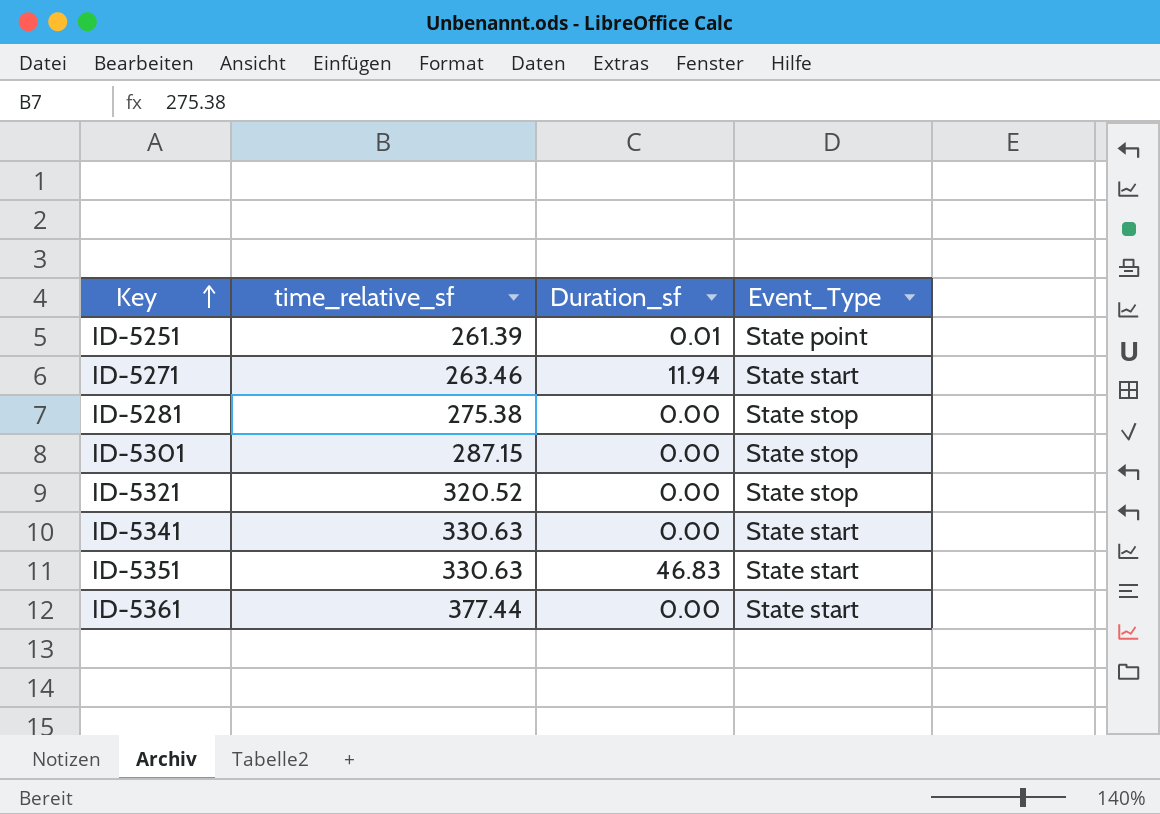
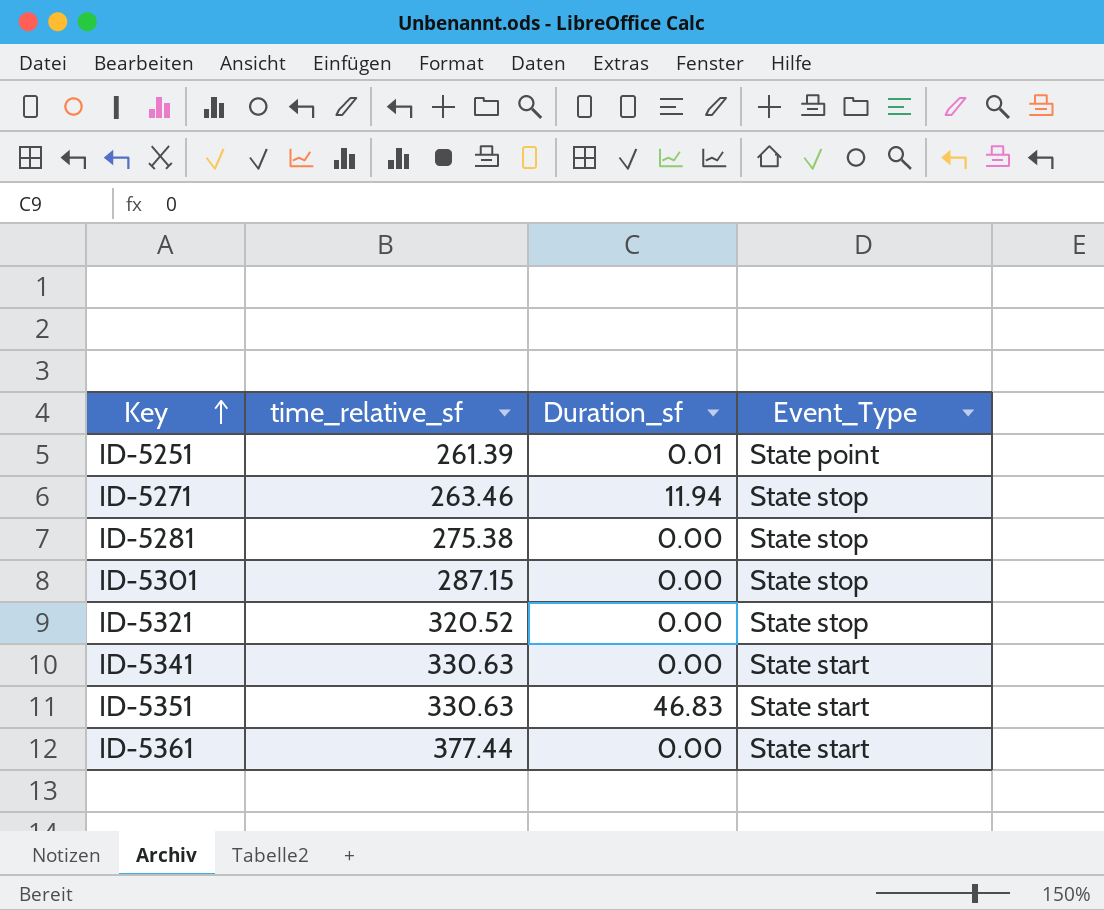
ID-5271 | Event_Type: State start -> State stop

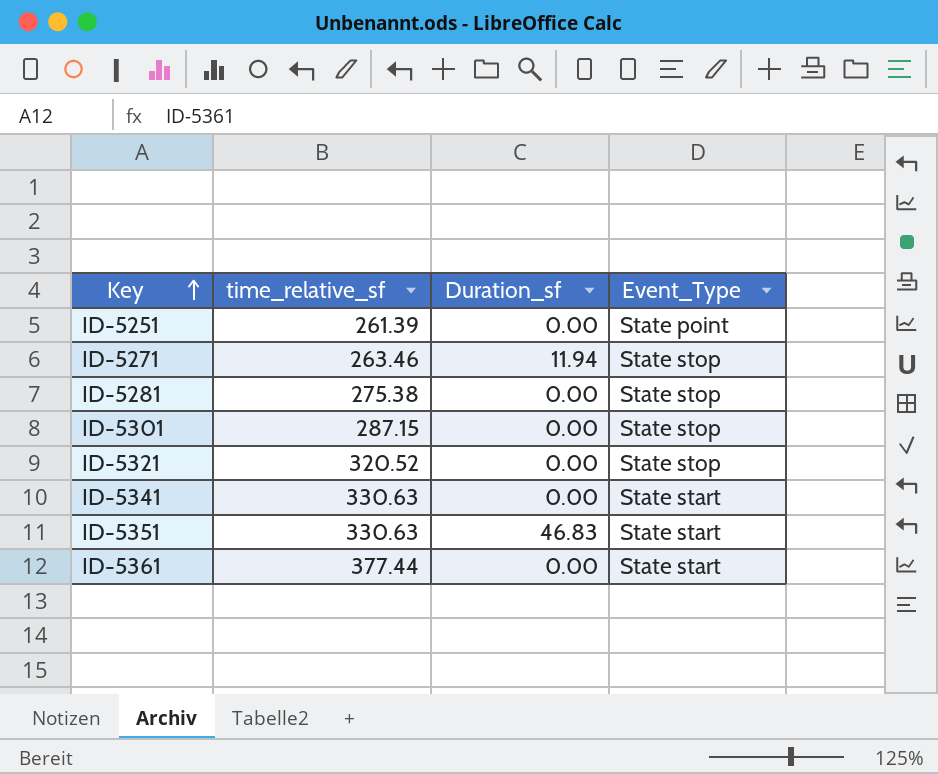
ID-5251 | Duration_sf: 0.01 -> 0.00

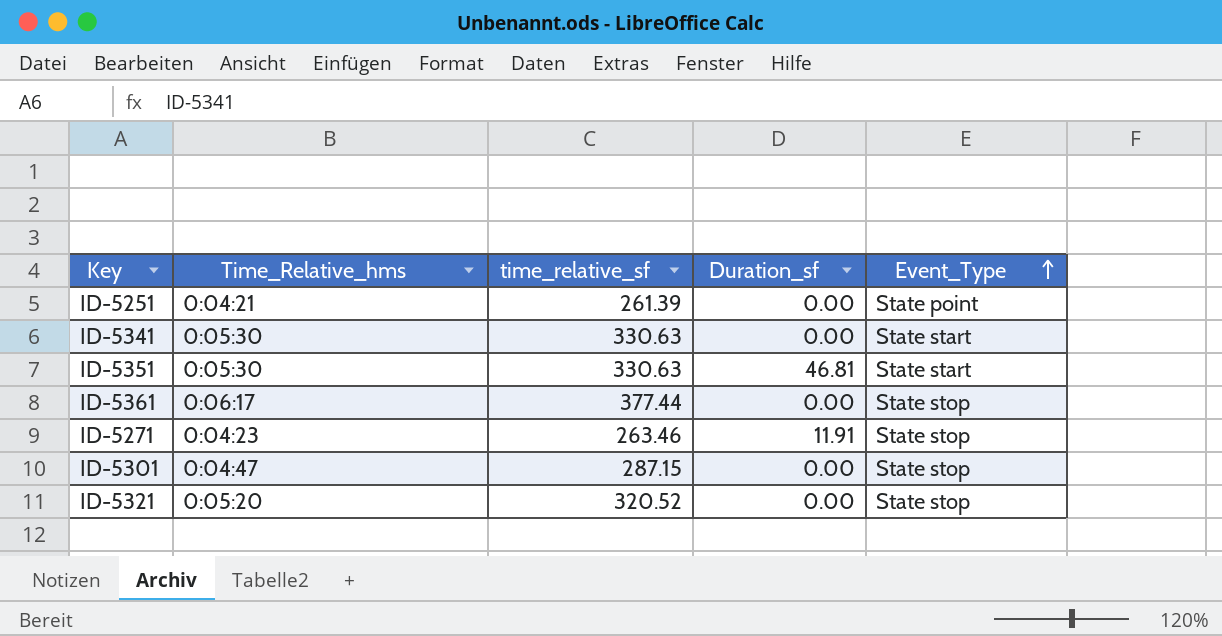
row order: Key ascending -> Event_Type ascending
column Time_Relative_hms | position: none -> 2
row ID-5281: 275.38 | 0.00 | State stop -> none
ID-5351 | Duration_sf: 46.83 -> 46.81
ID-5361 | Event_Type: State start -> State stop
ID-5271 | Duration_sf: 11.94 -> 11.91

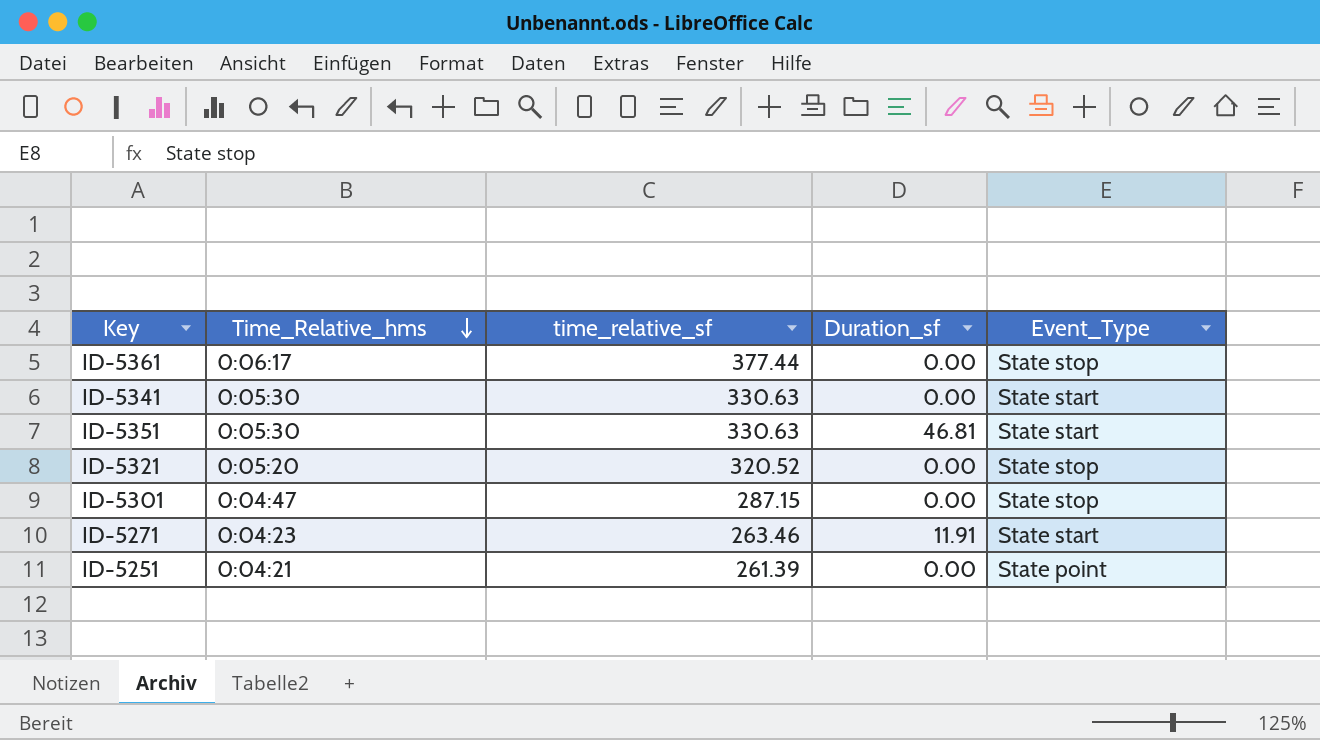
row order: Event_Type ascending -> Time_Relative_hms descending
ID-5271 | Event_Type: State stop -> State start

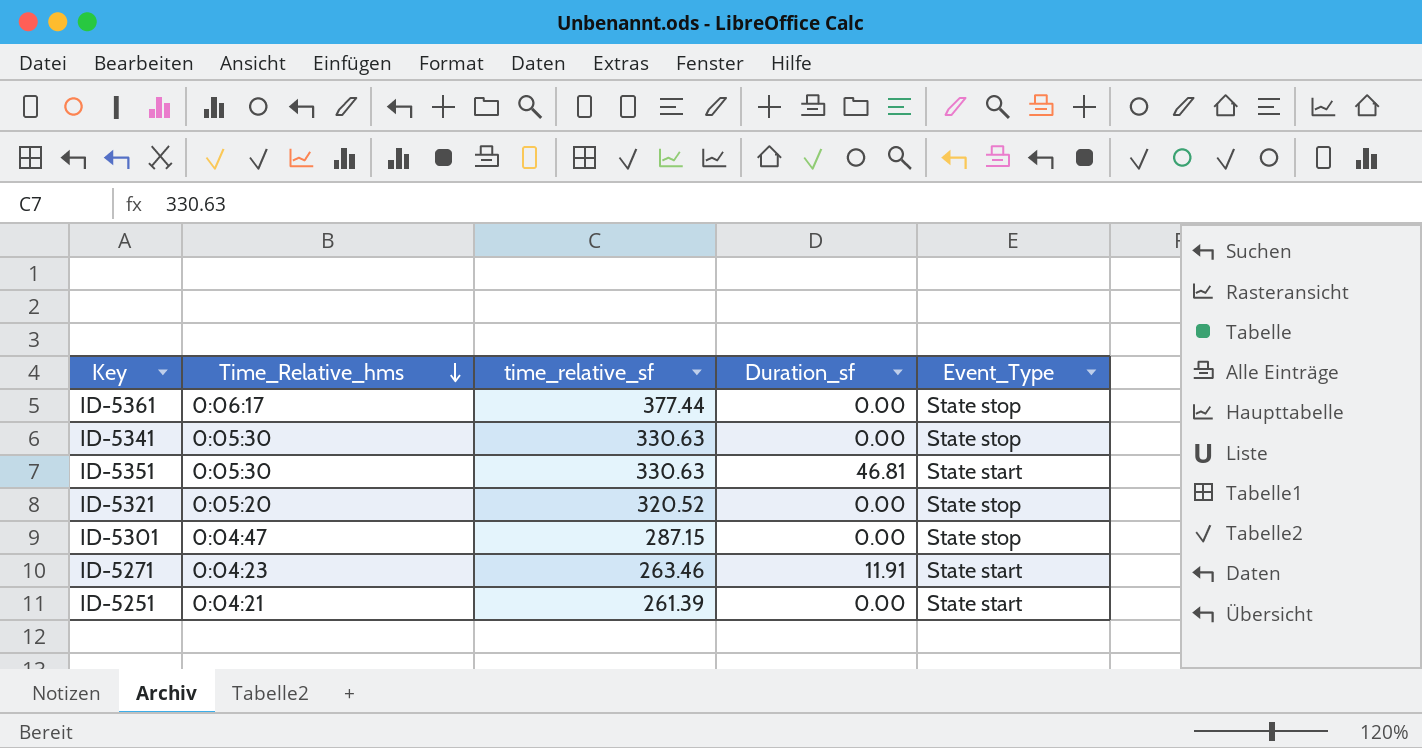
ID-5341 | Event_Type: State start -> State stop
ID-5251 | Event_Type: State point -> State start

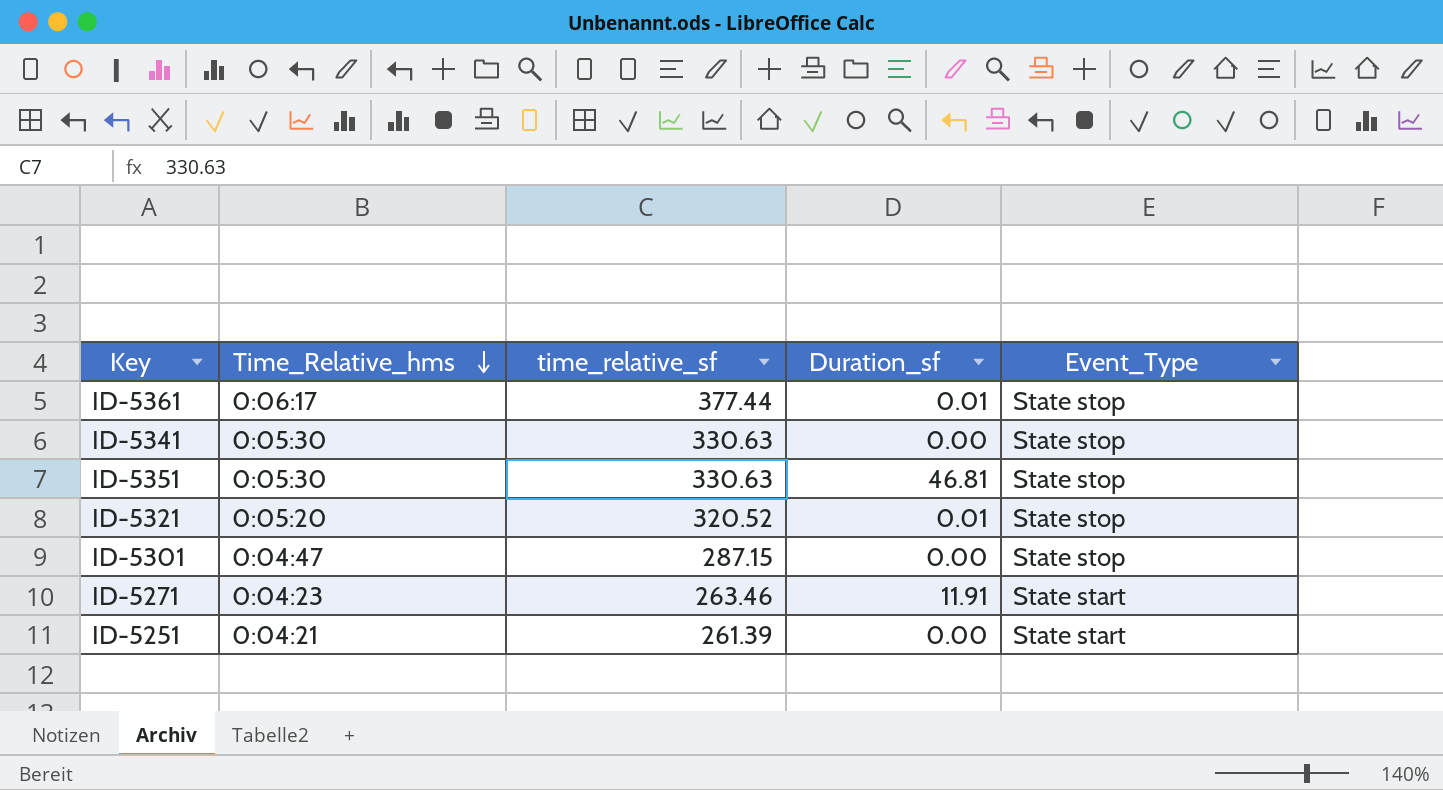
ID-5361 | Duration_sf: 0.00 -> 0.01
ID-5351 | Event_Type: State start -> State stop
ID-5321 | Duration_sf: 0.00 -> 0.01

